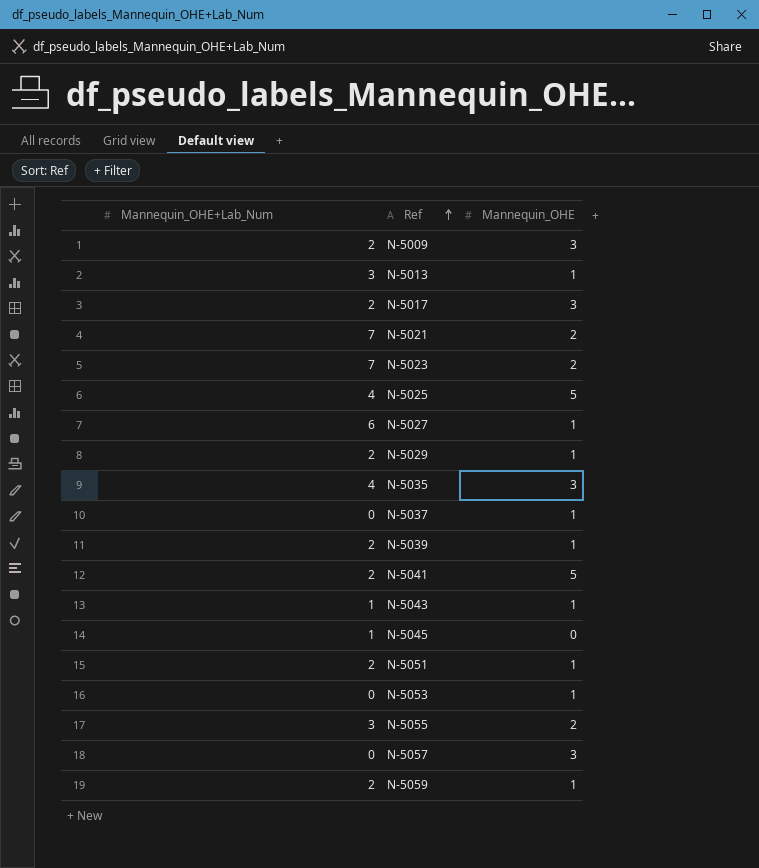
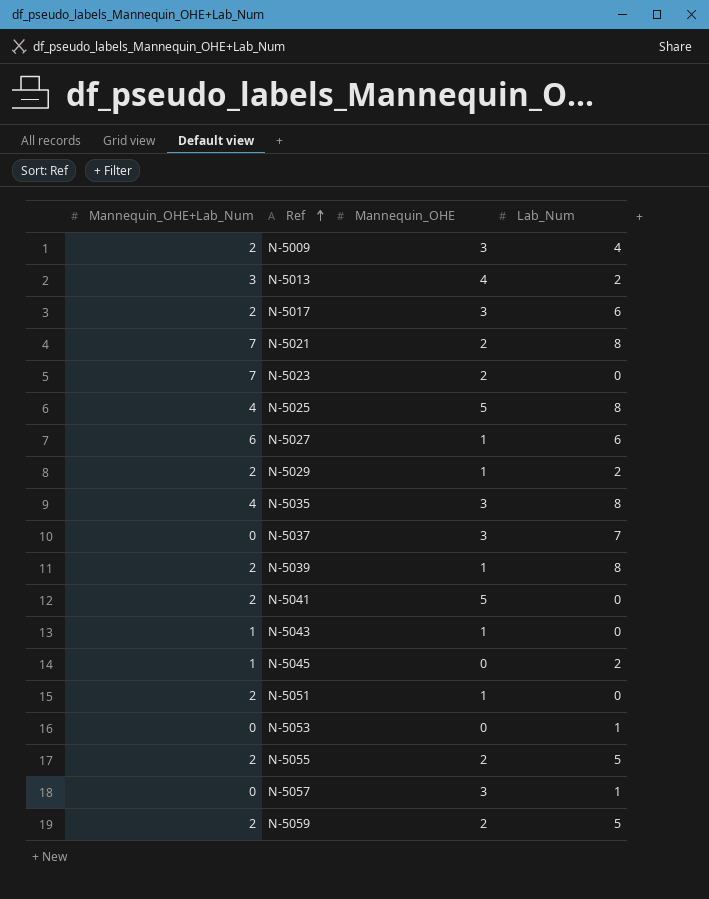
column Lab_Num | position: none -> 4
N-5013 | Mannequin_OHE: 1 -> 4
N-5037 | Mannequin_OHE: 1 -> 3
N-5053 | Mannequin_OHE: 1 -> 0
N-5055 | Mannequin_OHE+Lab_Num: 3 -> 2
N-5059 | Mannequin_OHE: 1 -> 2

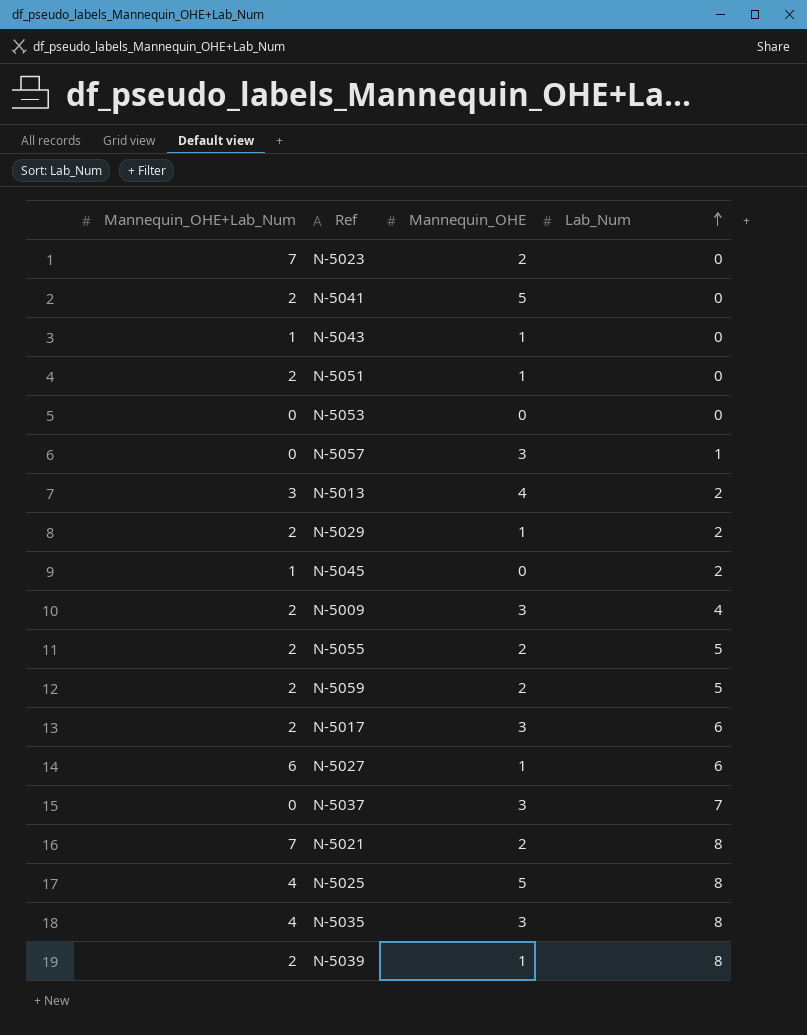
row order: Ref ascending -> Lab_Num ascending
N-5053 | Lab_Num: 1 -> 0

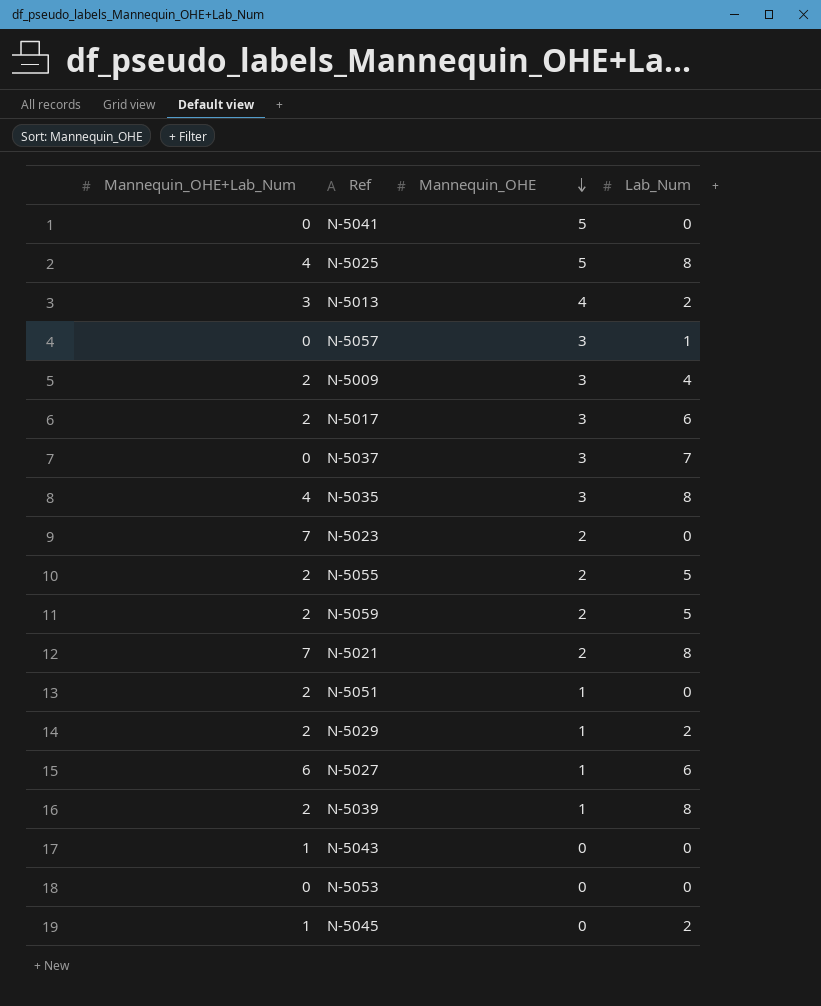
row order: Lab_Num ascending -> Mannequin_OHE descending
N-5041 | Mannequin_OHE+Lab_Num: 2 -> 0
N-5043 | Mannequin_OHE: 1 -> 0

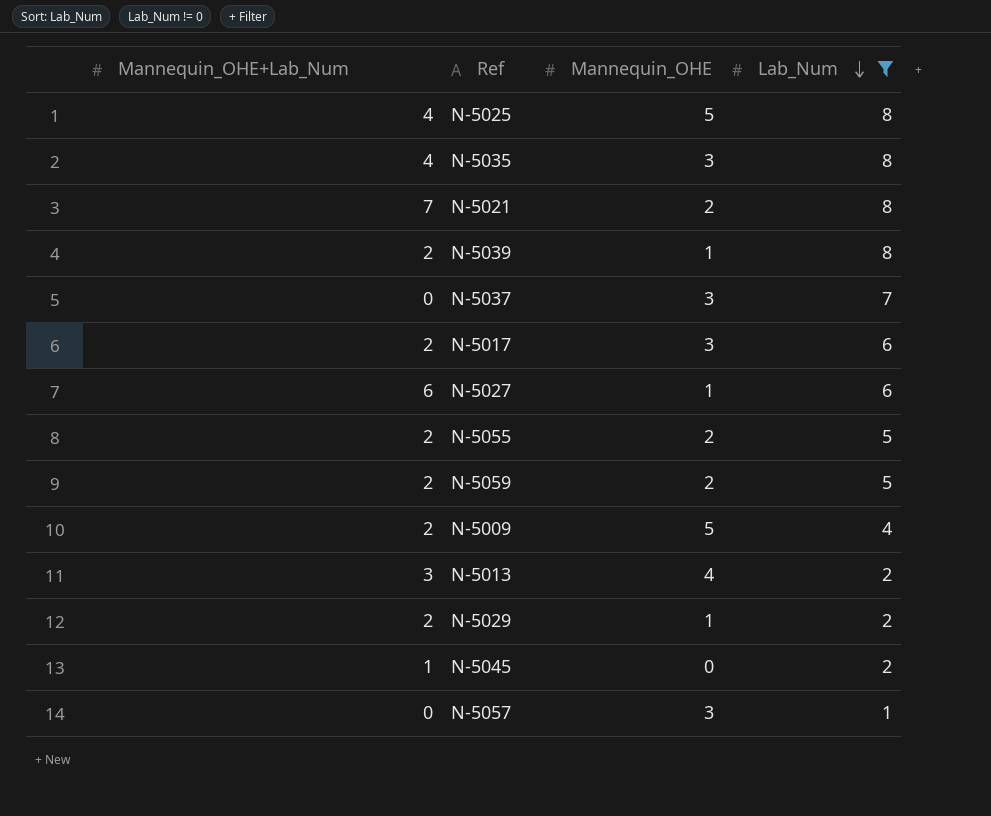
filter: none -> Lab_Num != 0
row order: Mannequin_OHE descending -> Lab_Num descending
N-5009 | Mannequin_OHE: 3 -> 5

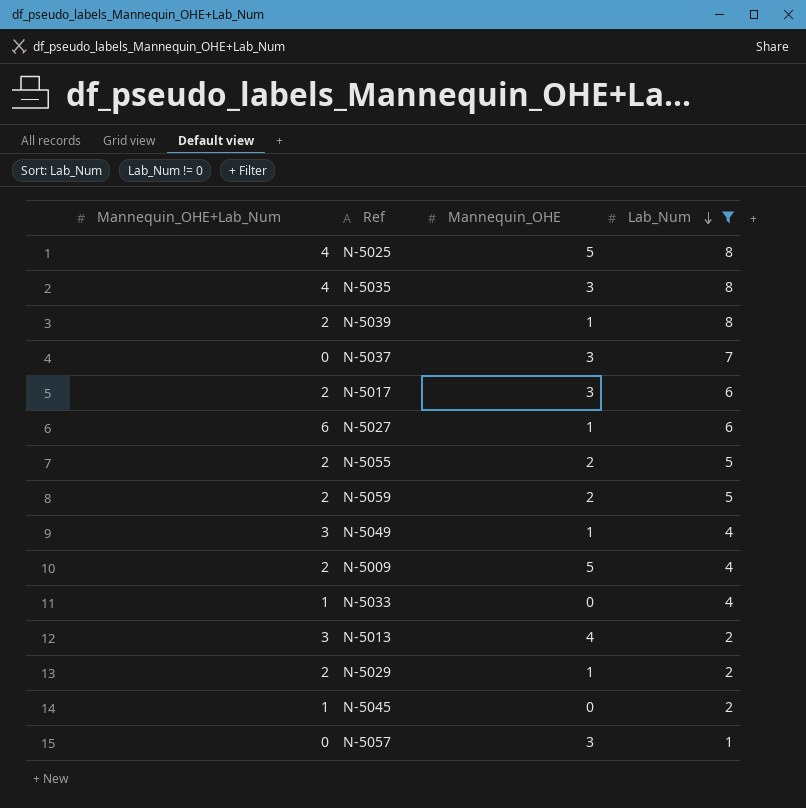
row N-5021: 7 | 2 | 8 -> none
row N-5049: none -> 3 | 1 | 4
row N-5033: none -> 1 | 0 | 4

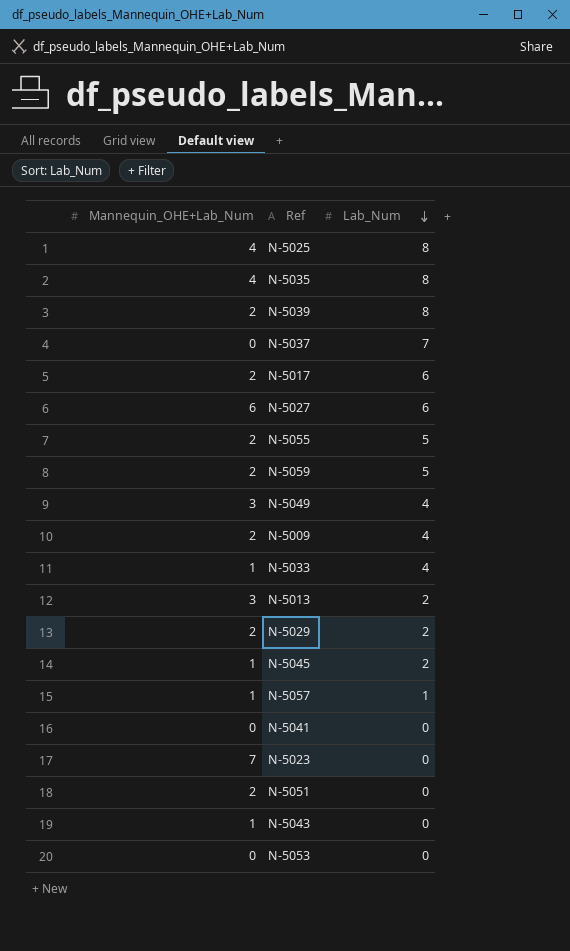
filter: Lab_Num != 0 -> none
column Mannequin_OHE | position: 3 -> none
N-5057 | Mannequin_OHE+Lab_Num: 0 -> 1

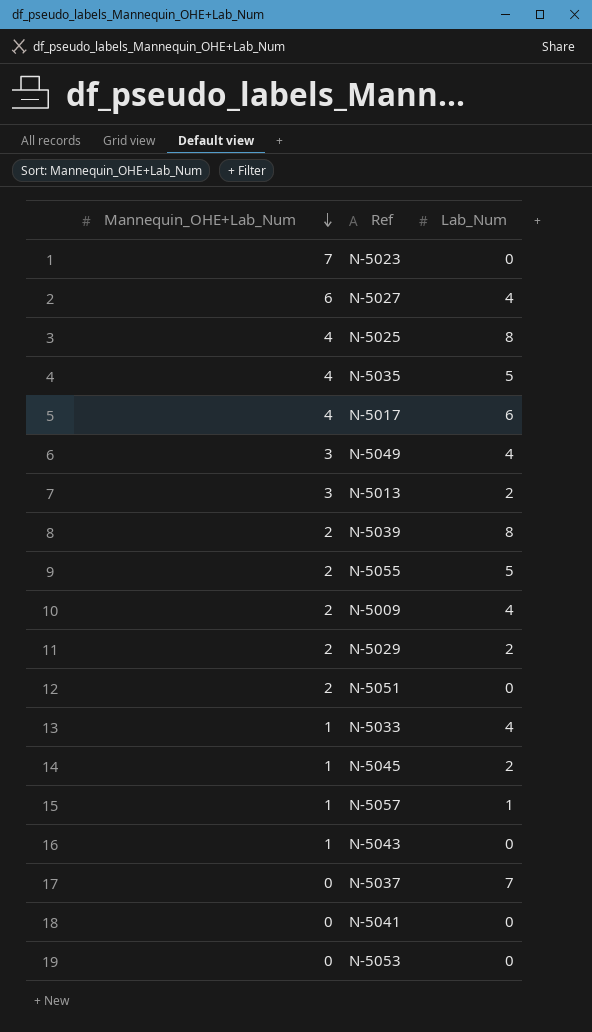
row order: Lab_Num descending -> Mannequin_OHE+Lab_Num descending
row N-5059: 2 | 5 -> none
N-5027 | Lab_Num: 6 -> 4
N-5035 | Lab_Num: 8 -> 5
N-5017 | Mannequin_OHE+Lab_Num: 2 -> 4

